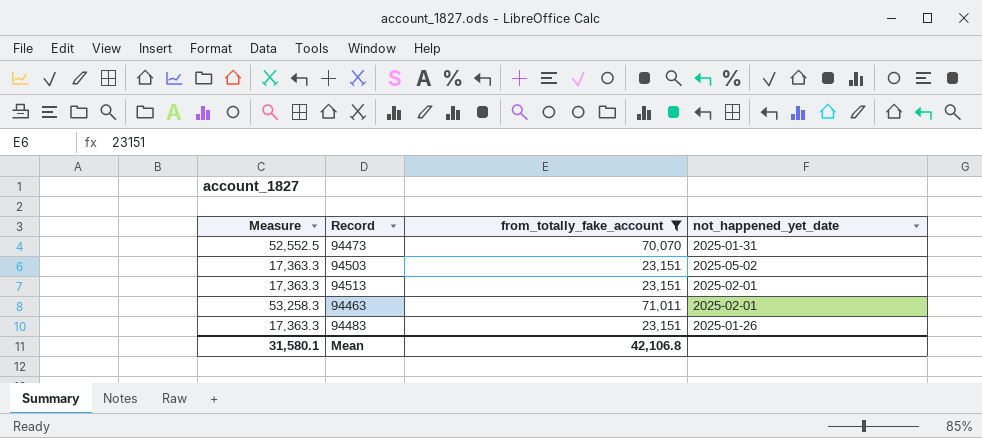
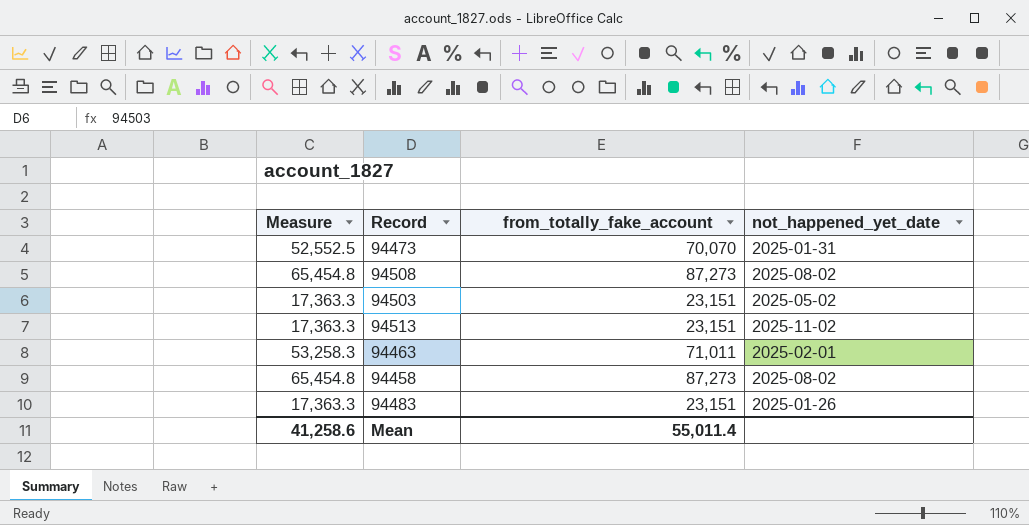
filter: from_totally_fake_account != 87,273 -> none
94513 | not_happened_yet_date: 2025-02-01 -> 2025-11-02
Mean | Measure: 31,580.1 -> 41,258.6
Mean | from_totally_fake_account: 42,106.8 -> 55,011.4

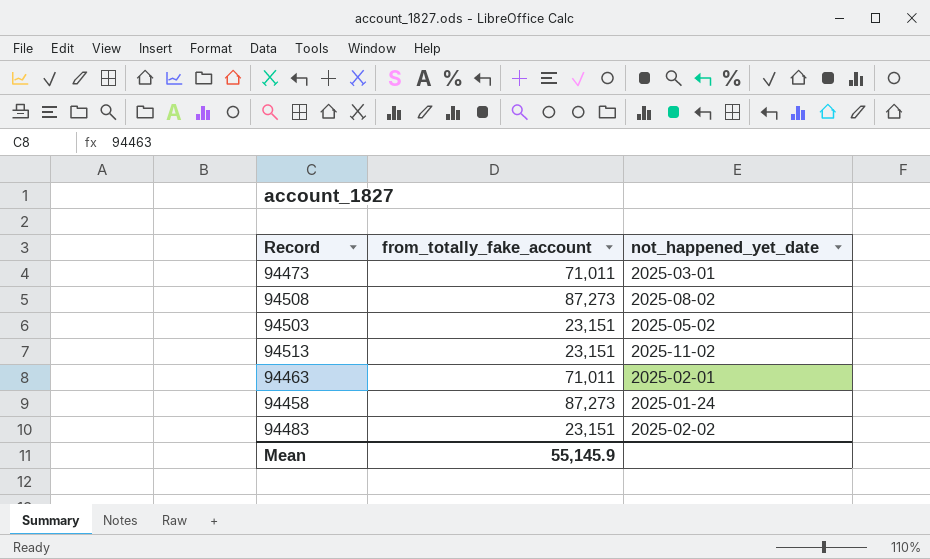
column Measure | formula: [from_totally_fake_account] * 0.75 -> none
94473 | from_totally_fake_account: 70,070 -> 71,011
94473 | not_happened_yet_date: 2025-01-31 -> 2025-03-01
94458 | not_happened_yet_date: 2025-08-02 -> 2025-01-24
94483 | not_happened_yet_date: 2025-01-26 -> 2025-02-02
Mean | from_totally_fake_account: 55,011.4 -> 55,145.9

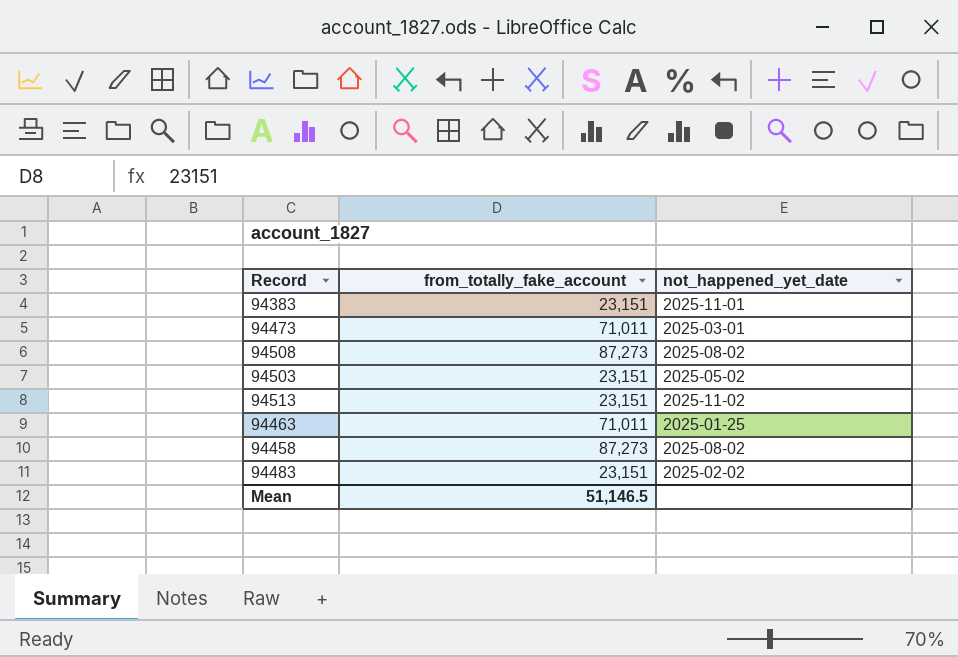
row 94383: none -> 23,151 | 2025-11-01
94463 | not_happened_yet_date: 2025-02-01 -> 2025-01-25
94458 | not_happened_yet_date: 2025-01-24 -> 2025-08-02
Mean | from_totally_fake_account: 55,145.9 -> 51,146.5

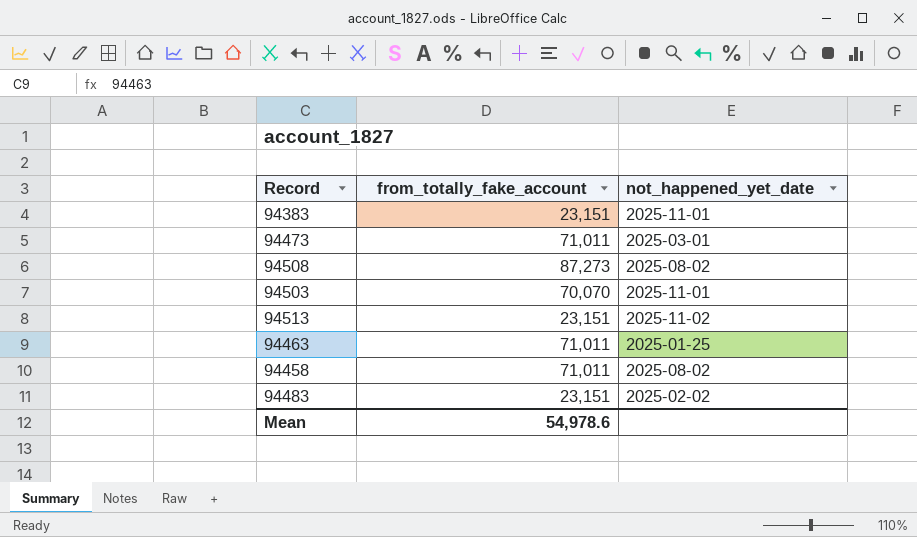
94503 | from_totally_fake_account: 23,151 -> 70,070
94503 | not_happened_yet_date: 2025-05-02 -> 2025-11-01
94458 | from_totally_fake_account: 87,273 -> 71,011
Mean | from_totally_fake_account: 51,146.5 -> 54,978.6

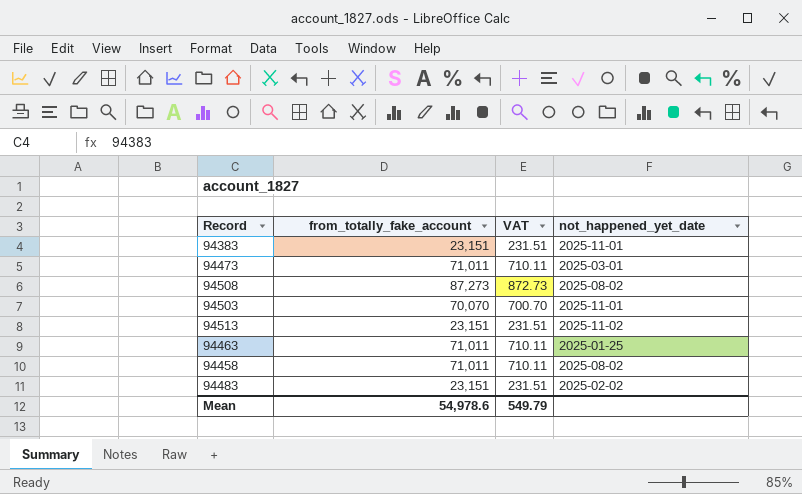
column VAT | formula: none -> [from_totally_fake_account] * 0.01

